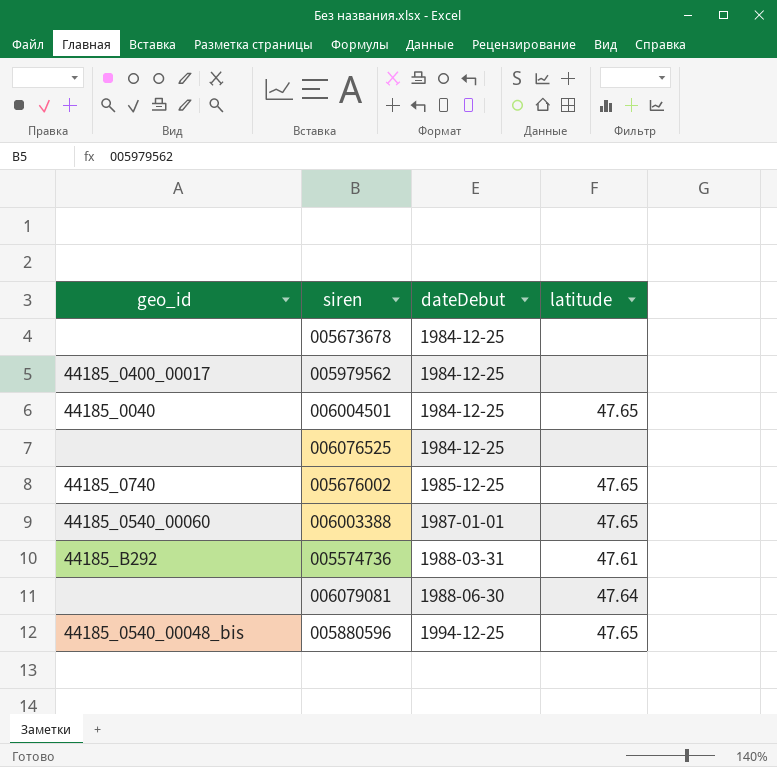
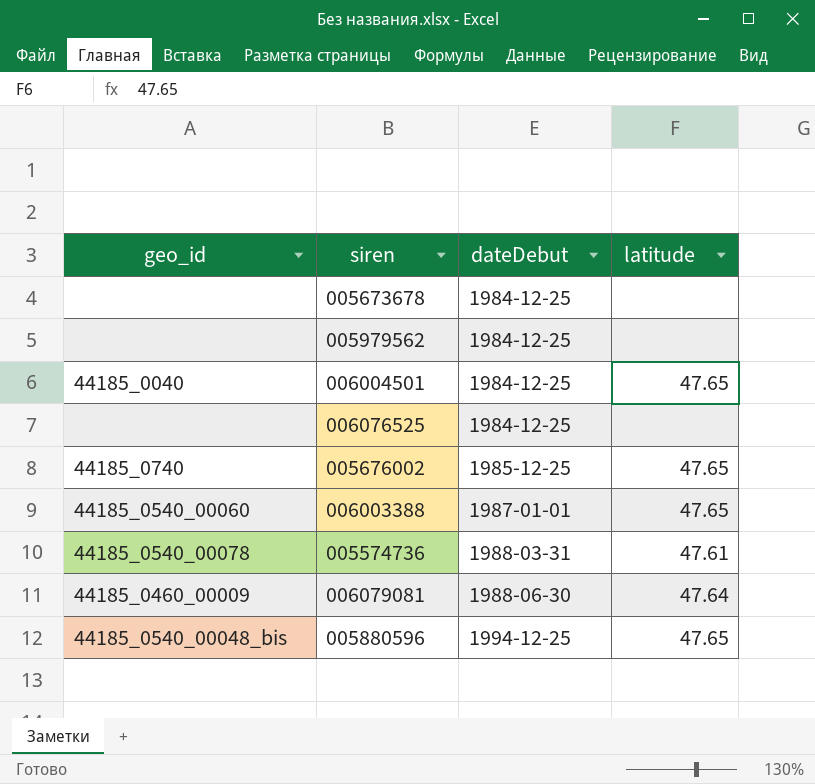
005979562 | geo_id: 44185_0400_00017 -> none
005574736 | geo_id: 44185_B292 -> 44185_0540_00078
006079081 | geo_id: none -> 44185_0460_00009

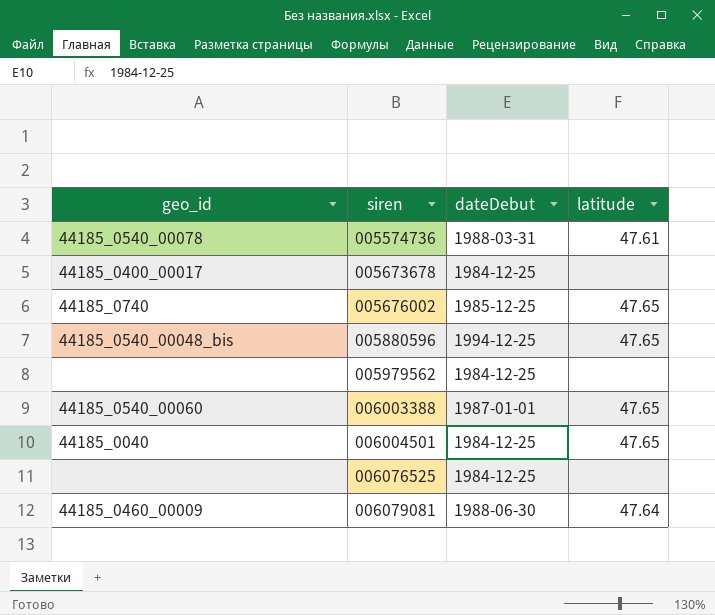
row order: dateDebut ascending -> siren ascending
005673678 | geo_id: none -> 44185_0400_00017

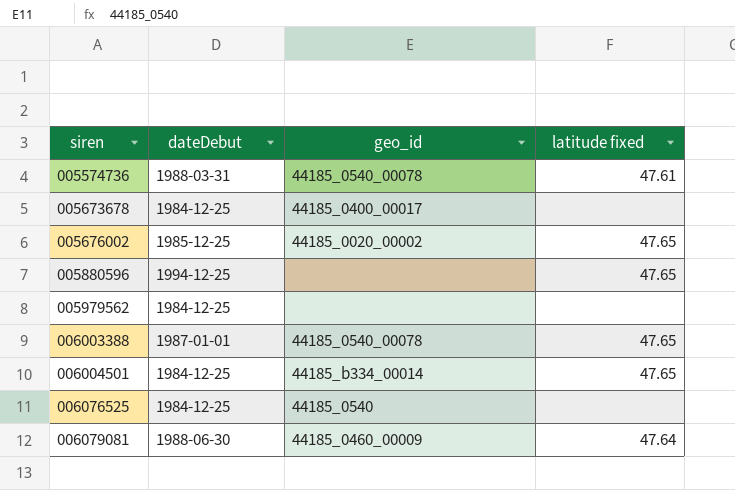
column geo_id | position: 1 -> 3
column name: latitude -> latitude fixed
005676002 | geo_id: 44185_0740 -> 44185_0020_00002
005880596 | geo_id: 44185_0540_00048_bis -> none
006003388 | geo_id: 44185_0540_00060 -> 44185_0540_00078
006004501 | geo_id: 44185_0040 -> 44185_b334_00014
006076525 | geo_id: none -> 44185_0540

